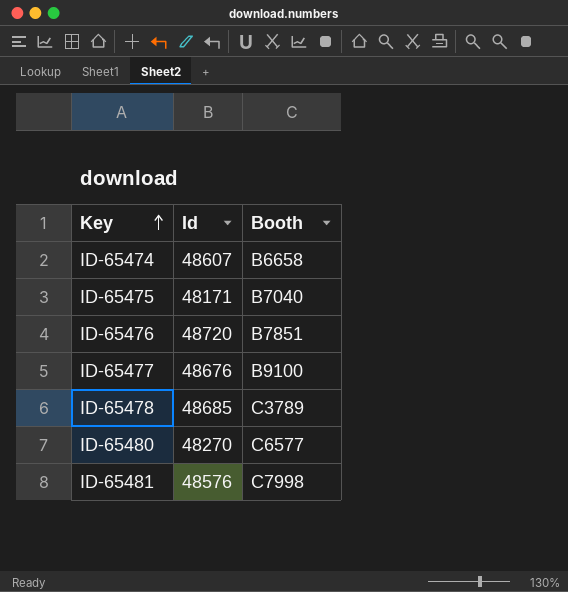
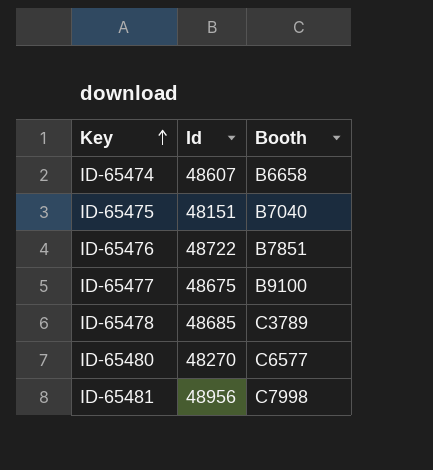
ID-65475 | Id: 48171 -> 48151
ID-65476 | Id: 48720 -> 48722
ID-65477 | Id: 48676 -> 48675
ID-65481 | Id: 48576 -> 48956

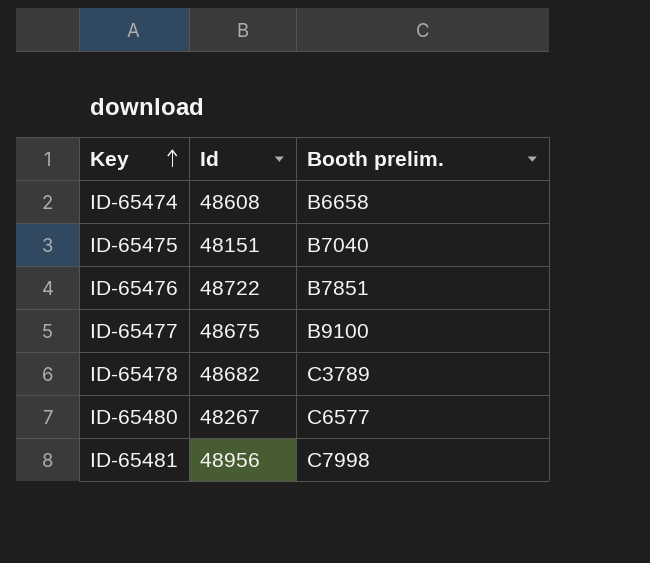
column name: Booth -> Booth prelim.
ID-65474 | Id: 48607 -> 48608
ID-65478 | Id: 48685 -> 48682
ID-65480 | Id: 48270 -> 48267

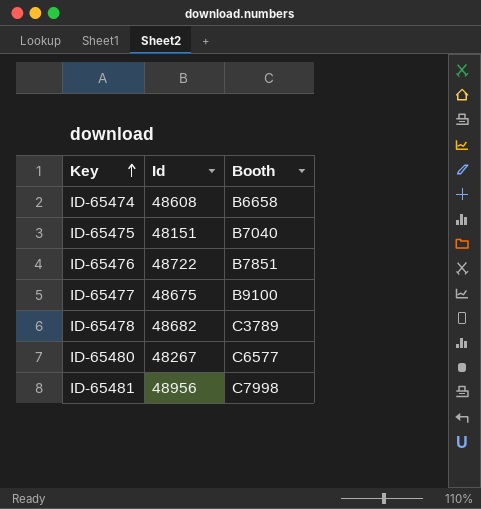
column name: Booth prelim. -> Booth

